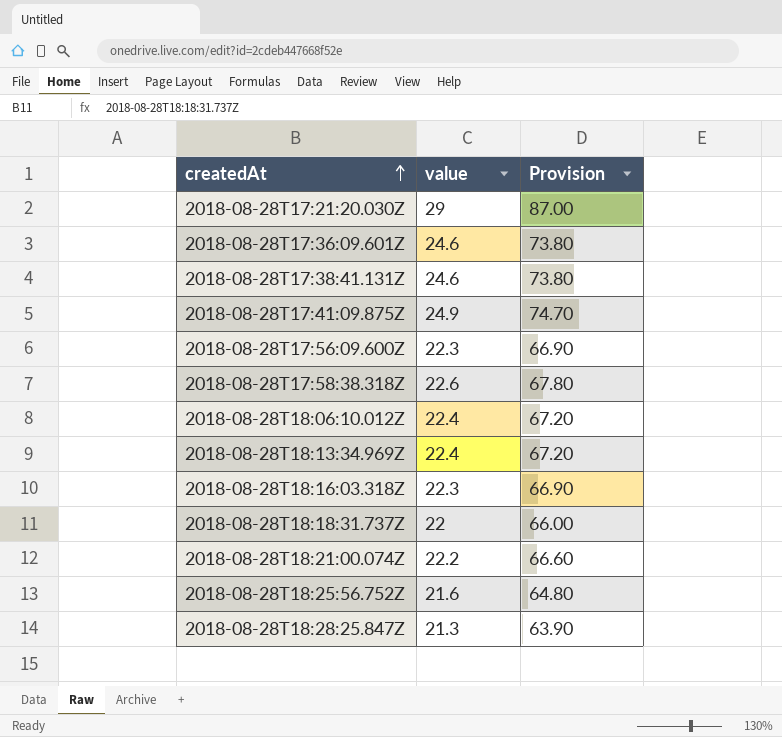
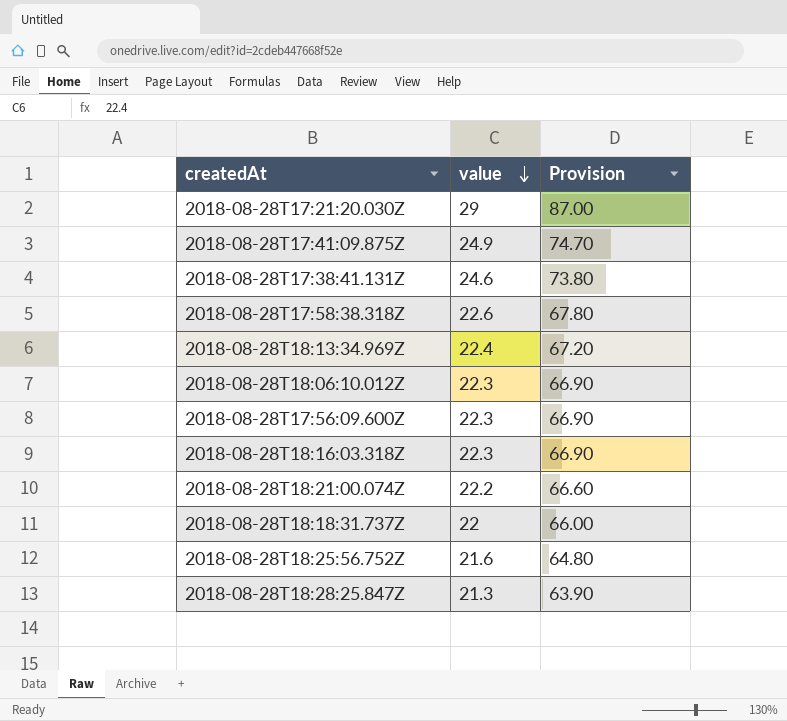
row order: createdAt ascending -> value descending
row 2018-08-28T17:36:09.601Z: 24.6 | 73.80 -> none
2018-08-28T18:06:10.012Z | value: 22.4 -> 22.3
2018-08-28T18:06:10.012Z | Provision: 67.20 -> 66.90

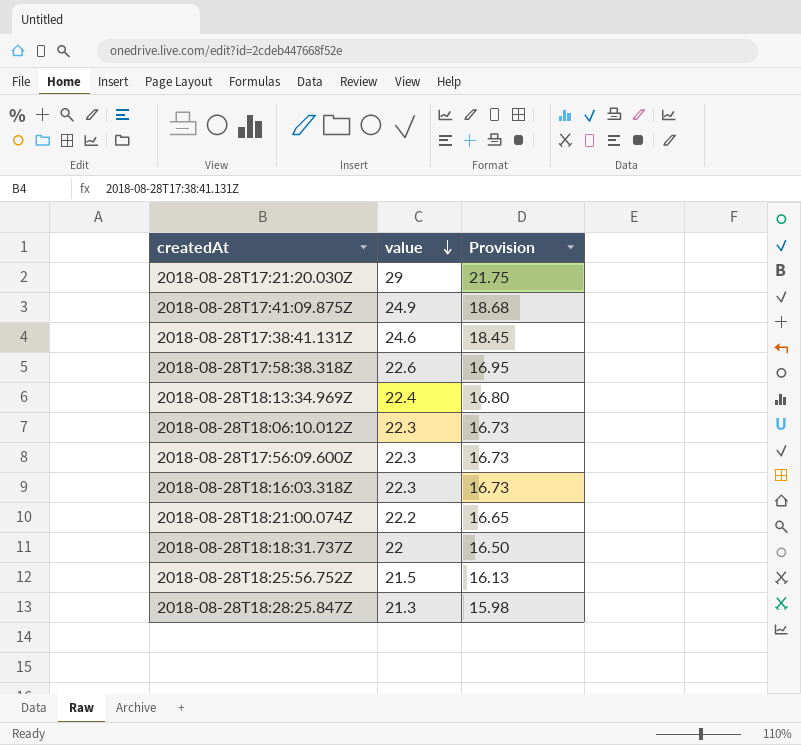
column Provision | formula: [value] * 3 -> [value] * 0.75
2018-08-28T18:25:56.752Z | value: 21.6 -> 21.5

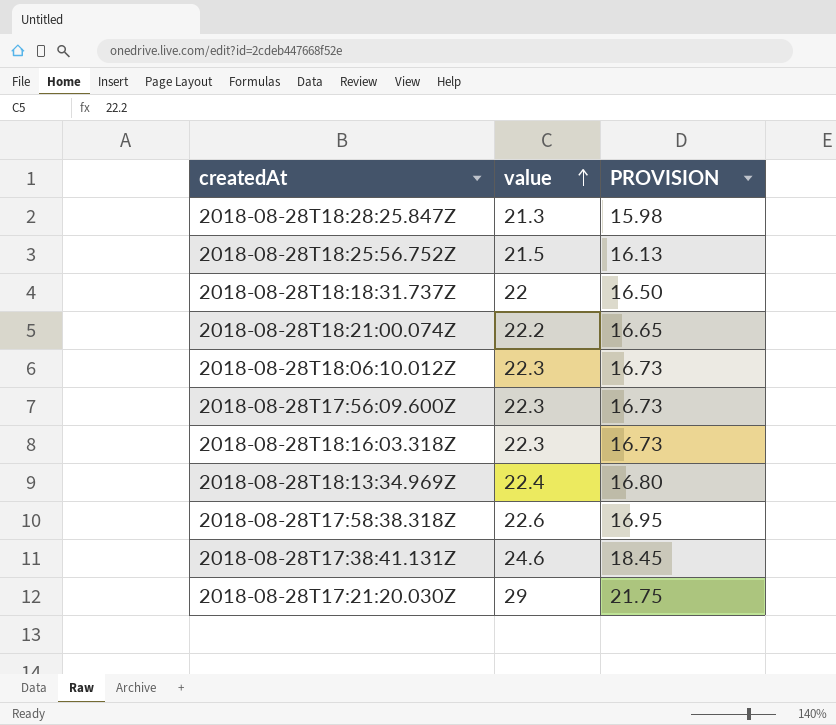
row order: value descending -> value ascending
column name: Provision -> PROVISION
row 2018-08-28T17:41:09.875Z: 24.9 | 18.68 -> none

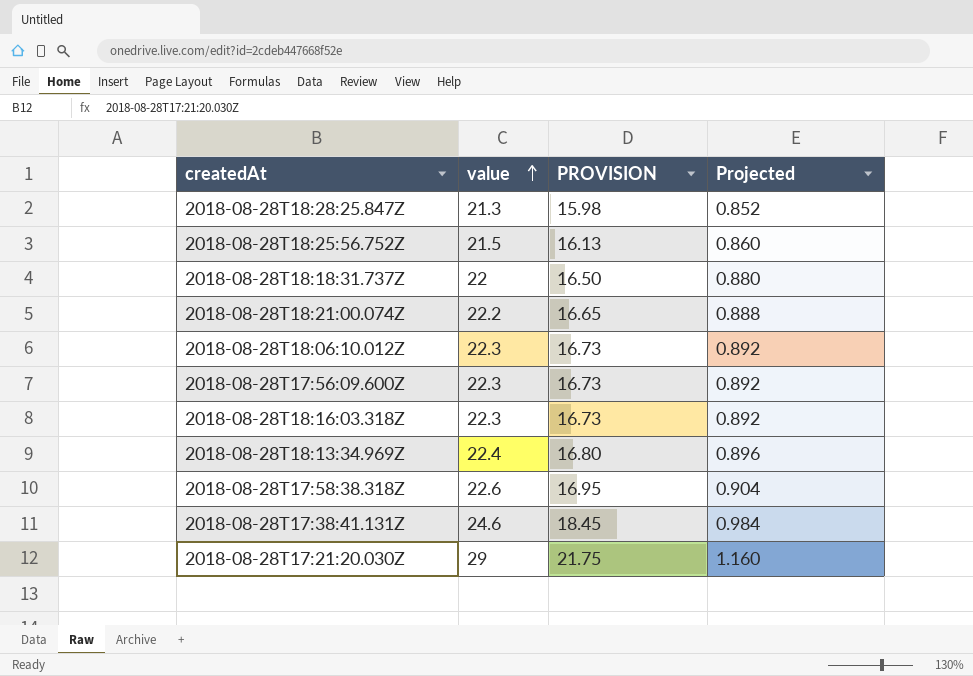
column Projected | formula: none -> [value] * 0.04

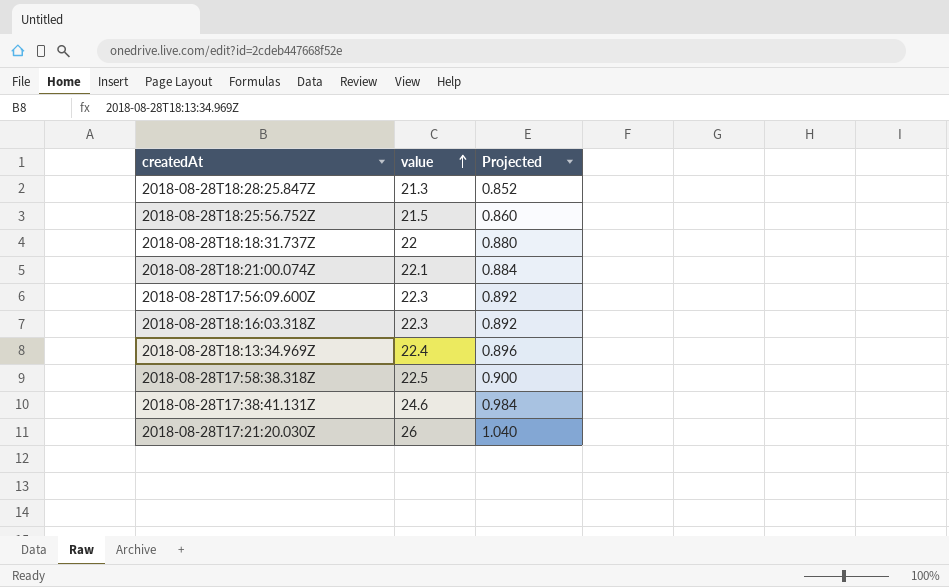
column PROVISION | formula: [value] * 0.75 -> none
row 2018-08-28T18:06:10.012Z: 22.3 | 16.73 | 0.892 -> none
2018-08-28T18:21:00.074Z | value: 22.2 -> 22.1
2018-08-28T18:21:00.074Z | Projected: 0.888 -> 0.884
2018-08-28T17:58:38.318Z | value: 22.6 -> 22.5
2018-08-28T17:58:38.318Z | Projected: 0.904 -> 0.900
2018-08-28T17:21:20.030Z | value: 29 -> 26
2018-08-28T17:21:20.030Z | Projected: 1.160 -> 1.040

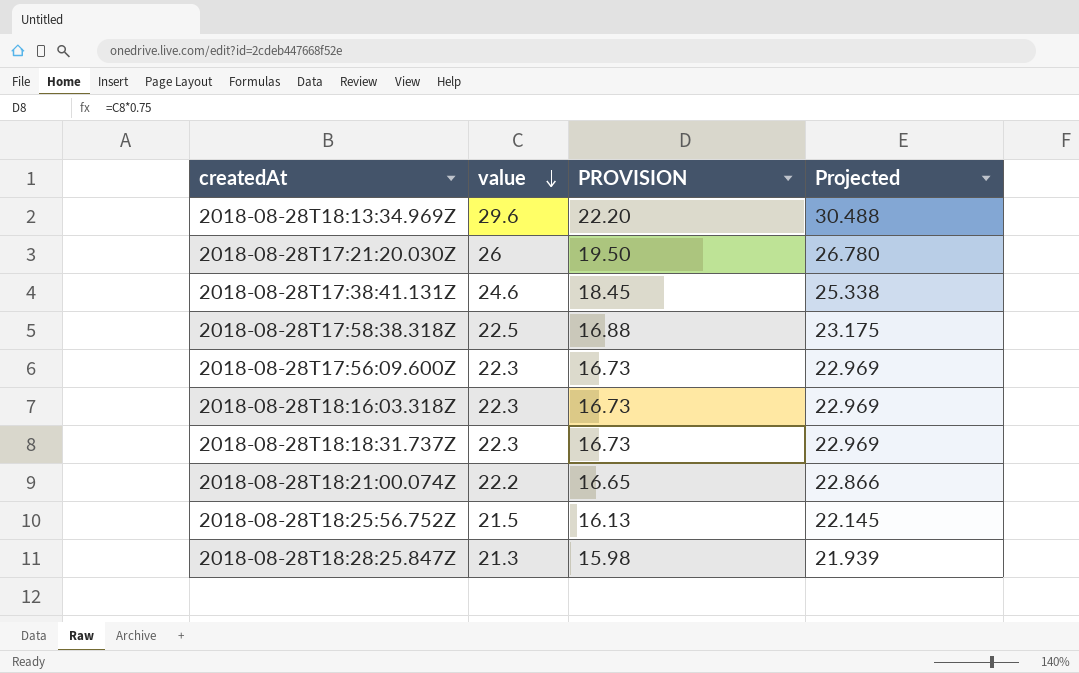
row order: value ascending -> value descending
column PROVISION | formula: none -> [value] * 0.75
column Projected | formula: [value] * 0.04 -> [value] * 1.03
2018-08-28T18:13:34.969Z | value: 22.4 -> 29.6
2018-08-28T18:18:31.737Z | value: 22 -> 22.3
2018-08-28T18:21:00.074Z | value: 22.1 -> 22.2

